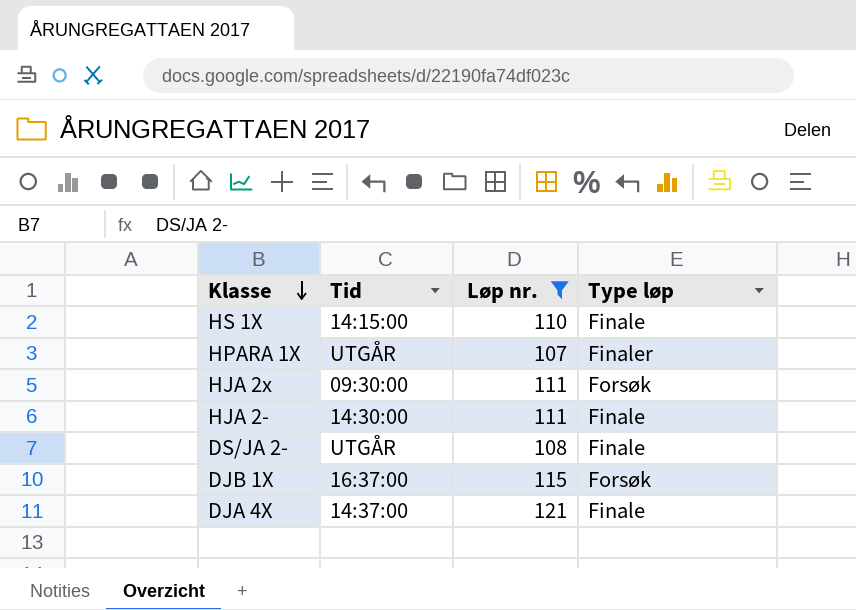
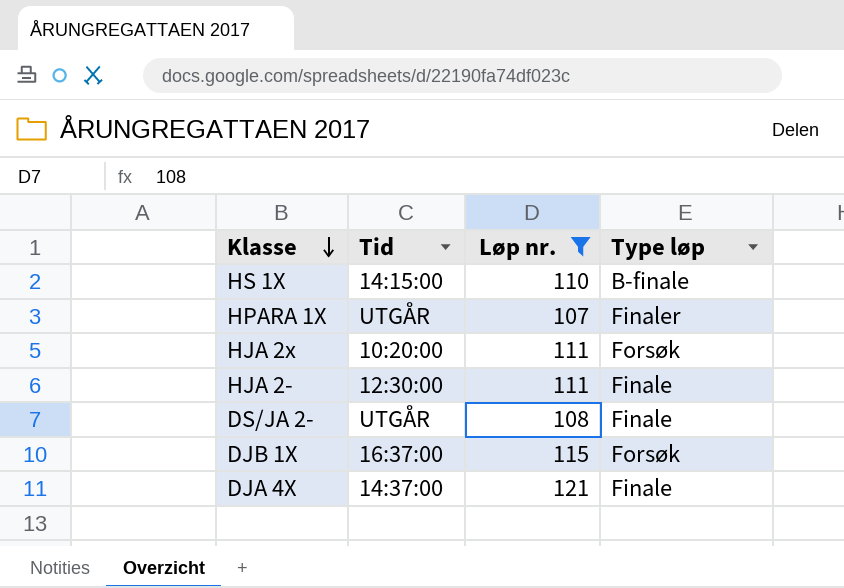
HS 1X | Type løp: Finale -> B-finale
HJA 2x | Tid: 09:30:00 -> 10:20:00
HJA 2- | Tid: 14:30:00 -> 12:30:00

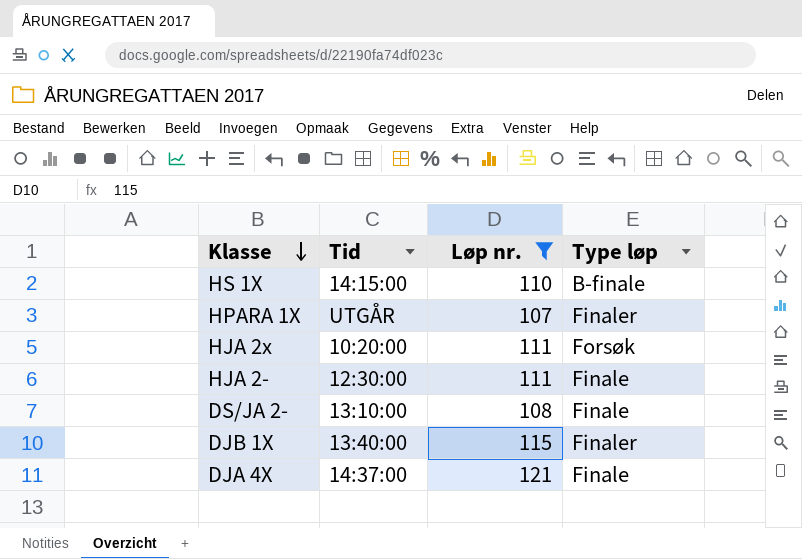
DS/JA 2- | Tid: UTGÅR -> 13:10:00
DJB 1X | Tid: 16:37:00 -> 13:40:00
DJB 1X | Type løp: Forsøk -> Finaler

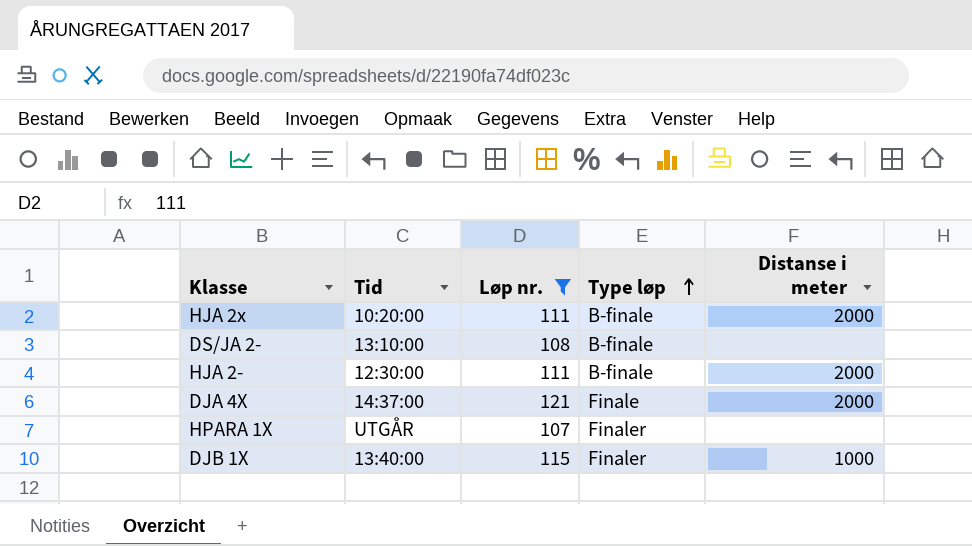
row order: Klasse descending -> Type løp ascending
column Distanse i meter | position: none -> 5
row HS 1X: 14:15:00 | 110 | B-finale -> none
HJA 2x | Type løp: Forsøk -> B-finale
DS/JA 2- | Type løp: Finale -> B-finale
HJA 2- | Type løp: Finale -> B-finale

